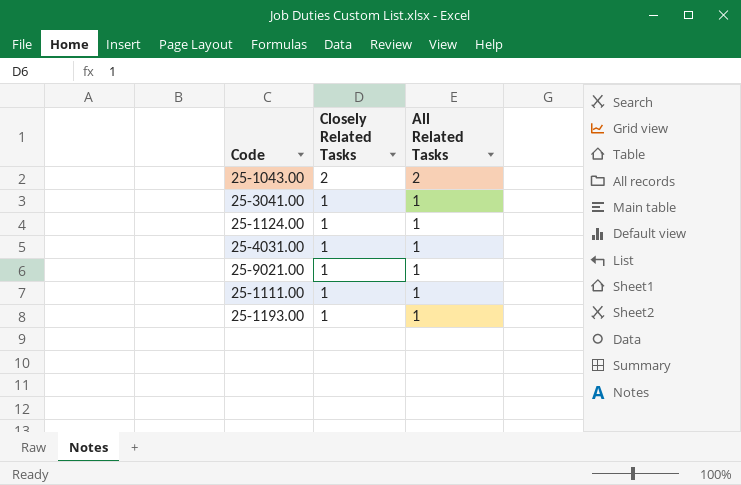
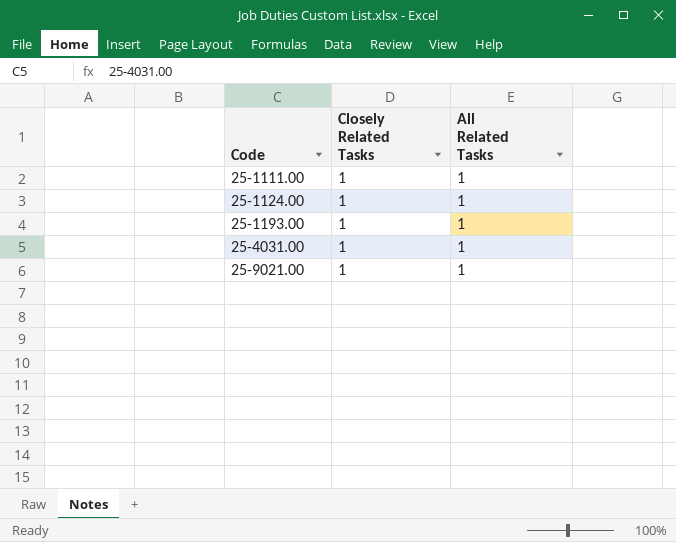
row order: Closely Related Tasks descending -> Code ascending
row 25-1043.00: 2 | 2 -> none
row 25-3041.00: 1 | 1 -> none

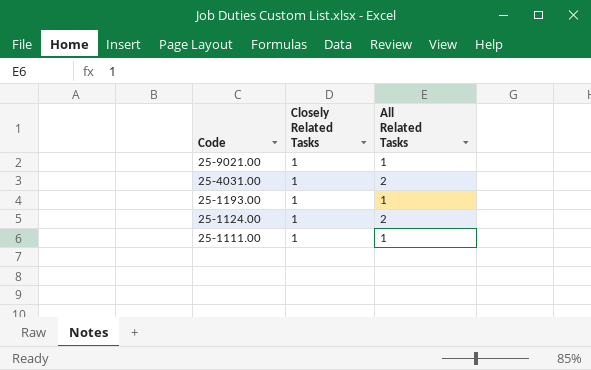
row order: Code ascending -> Code descending
25-4031.00 | All Related Tasks: 1 -> 2
25-1124.00 | All Related Tasks: 1 -> 2

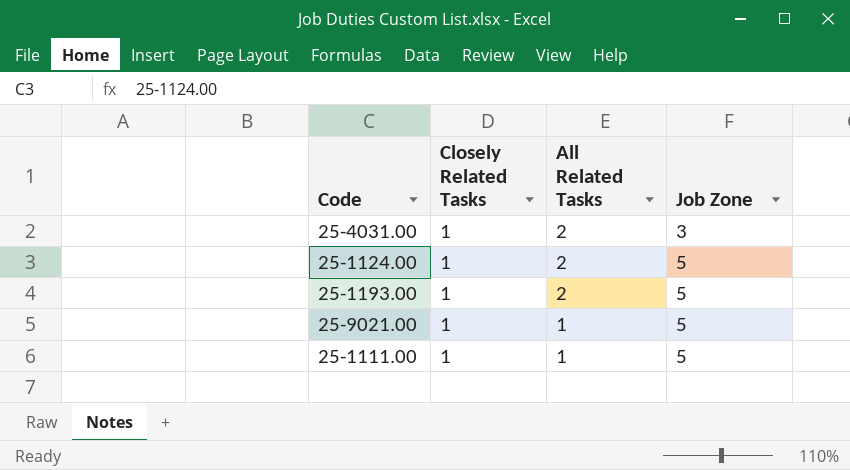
row order: Code descending -> All Related Tasks descending
column Job Zone | position: none -> 4
25-1193.00 | All Related Tasks: 1 -> 2

